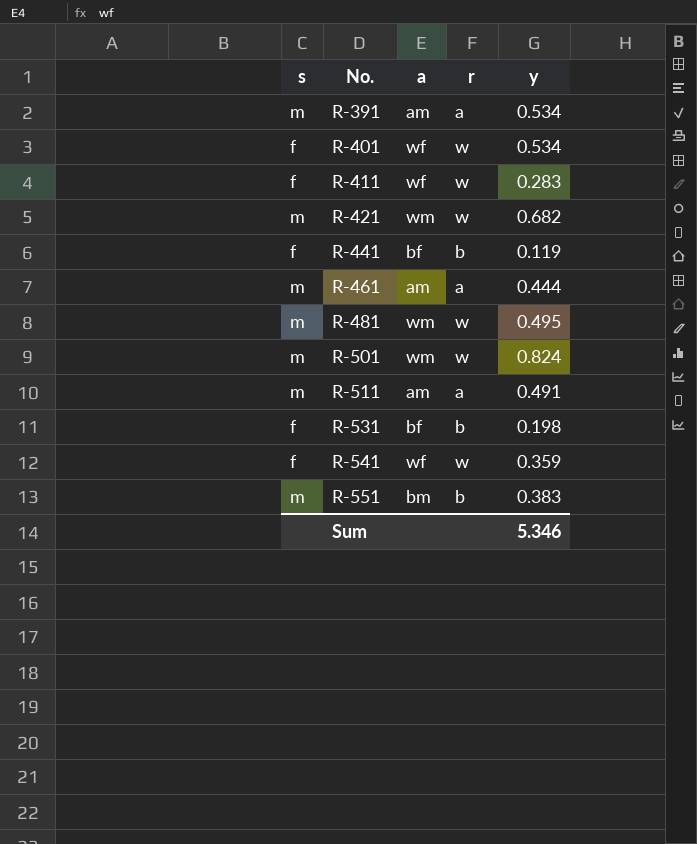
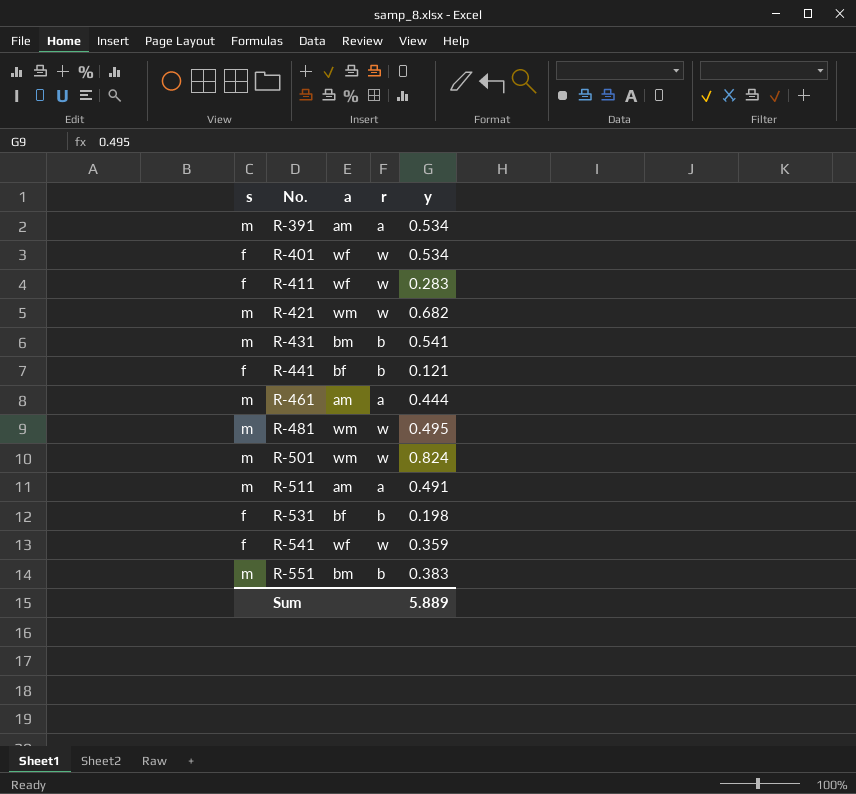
row R-431: none -> m | bm | b | 0.541
R-441 | y: 0.119 -> 0.121
Sum | y: 5.346 -> 5.889

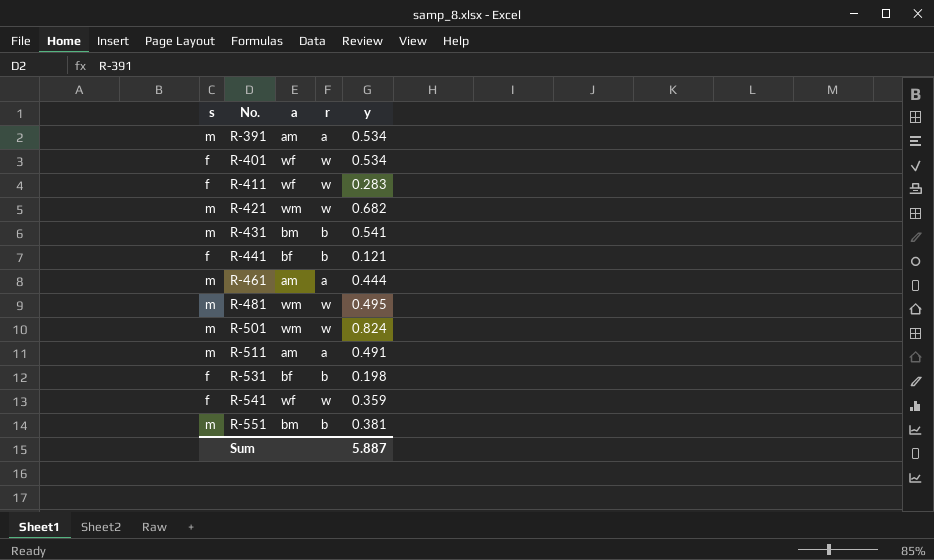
R-551 | y: 0.383 -> 0.381
Sum | y: 5.889 -> 5.887

